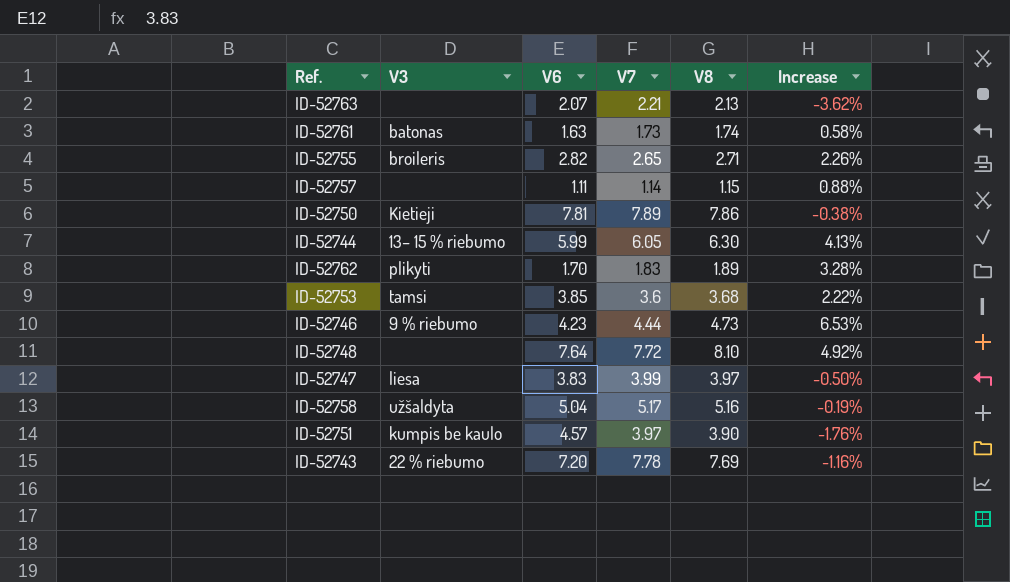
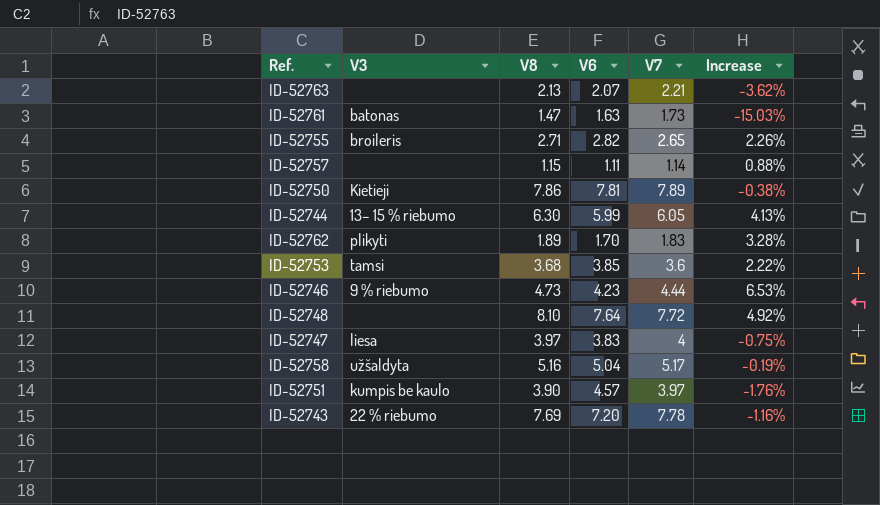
column V8 | position: 5 -> 3
ID-52761 | V8: 1.74 -> 1.47
ID-52761 | Increase: 0.58% -> -15.03%
ID-52747 | V7: 3.99 -> 4
ID-52747 | Increase: -0.50% -> -0.75%

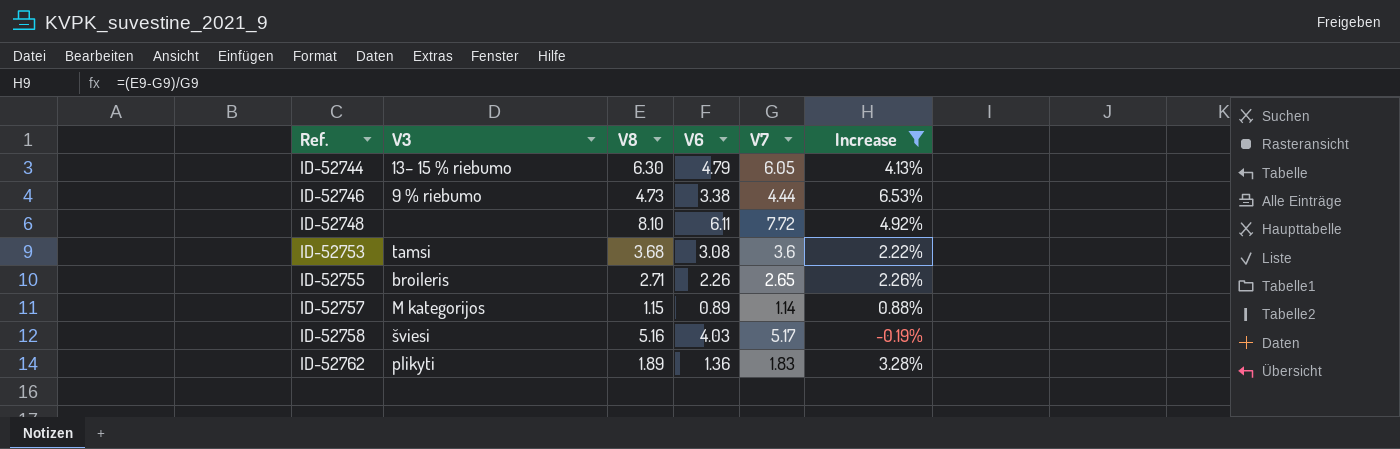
filter: none -> Increase >= -0.19%
row order: none -> Ref. ascending
ID-52744 | V6: 5.99 -> 4.79
ID-52746 | V6: 4.23 -> 3.38
ID-52748 | V6: 7.64 -> 6.11
ID-52753 | V6: 3.85 -> 3.08
ID-52755 | V6: 2.82 -> 2.26
ID-52757 | V3: none -> M kategorijos
ID-52757 | V6: 1.11 -> 0.89
ID-52758 | V3: užšaldyta -> šviesi
ID-52758 | V6: 5.04 -> 4.03
ID-52762 | V6: 1.70 -> 1.36

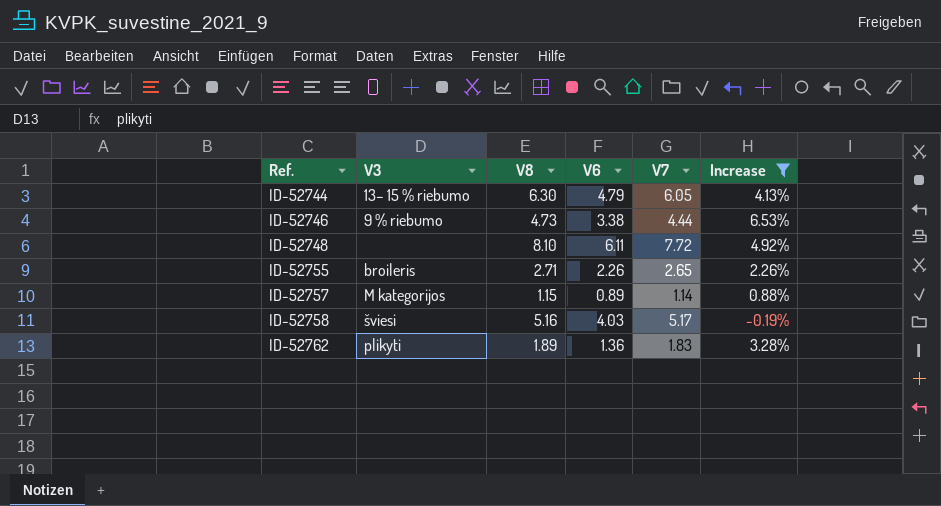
row ID-52753: tamsi | 3.68 | 3.08 | 3.6 | 2.22% -> none

